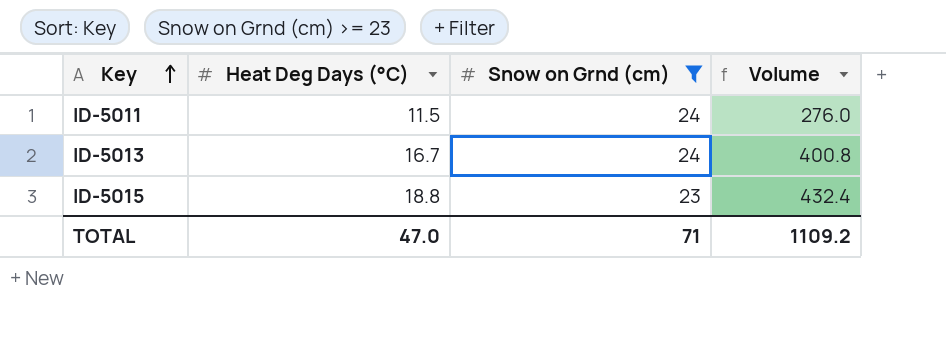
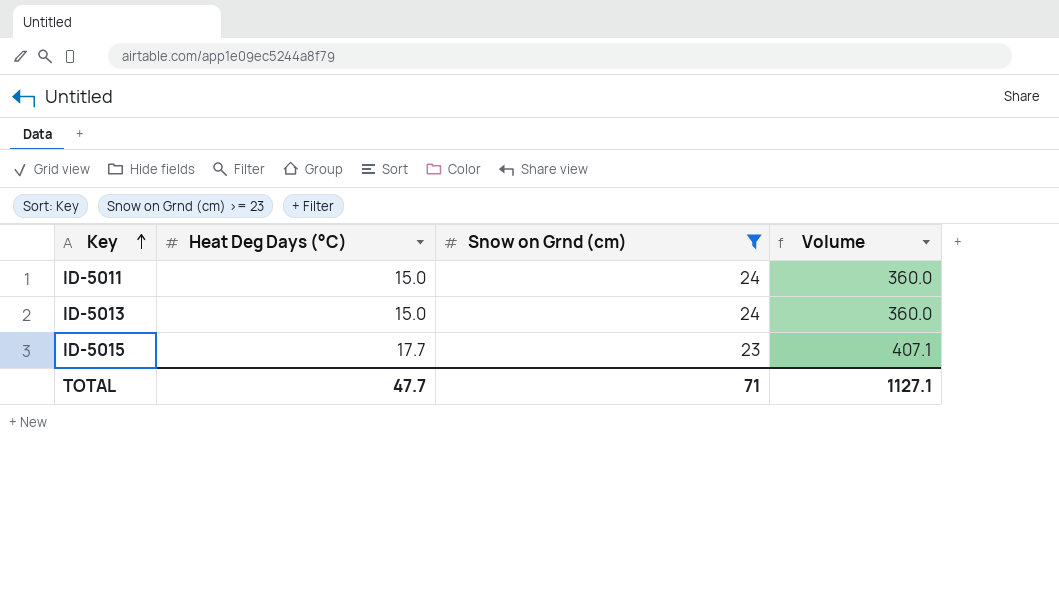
ID-5011 | Heat Deg Days (°C): 11.5 -> 15.0
ID-5011 | Volume: 276.0 -> 360.0
ID-5013 | Heat Deg Days (°C): 16.7 -> 15.0
ID-5013 | Volume: 400.8 -> 360.0
ID-5015 | Heat Deg Days (°C): 18.8 -> 17.7
ID-5015 | Volume: 432.4 -> 407.1
TOTAL | Heat Deg Days (°C): 47.0 -> 47.7
TOTAL | Volume: 1109.2 -> 1127.1

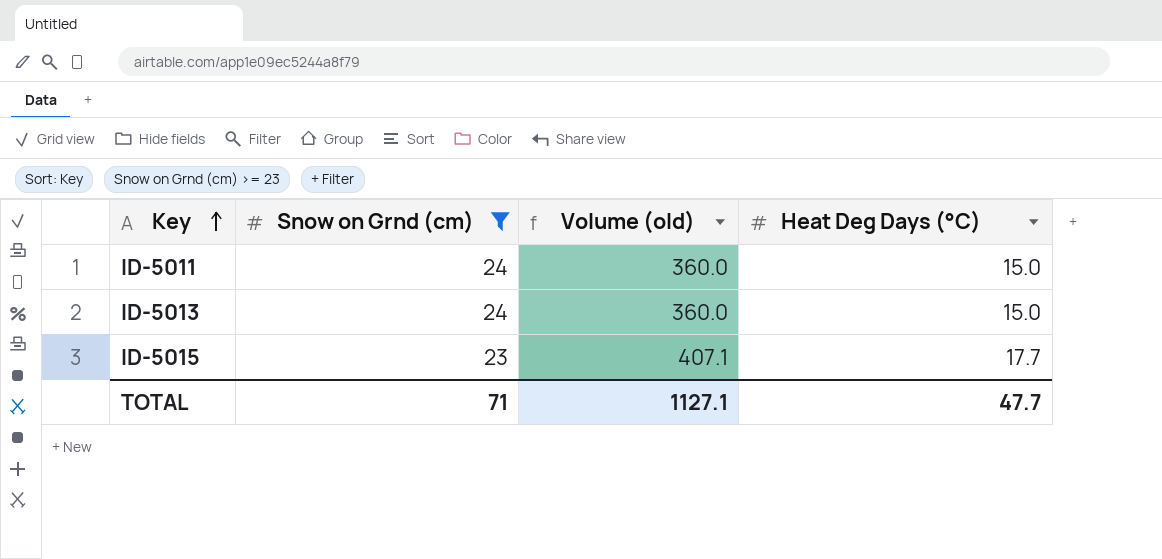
column name: Volume -> Volume (old)
column Heat Deg Days (°C) | position: 2 -> 4

